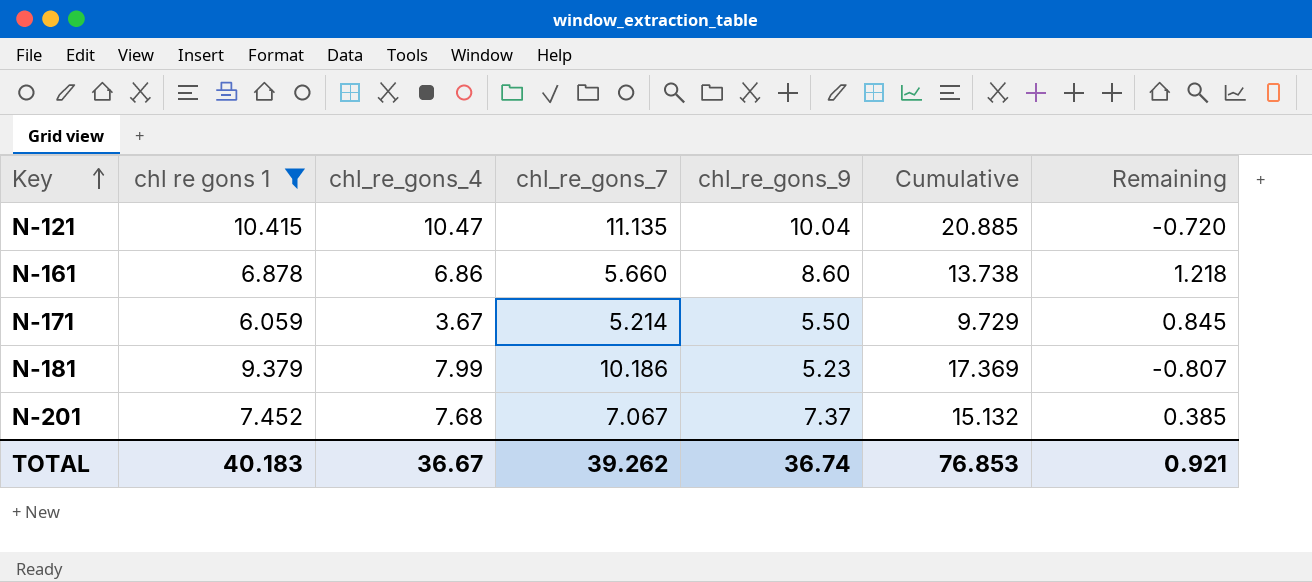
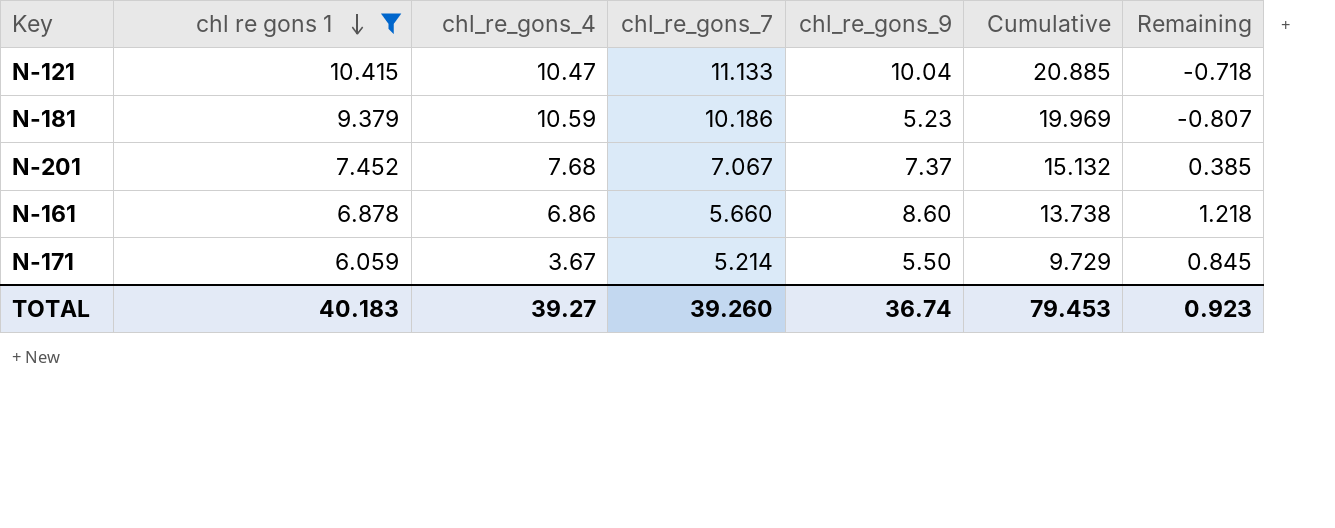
row order: Key ascending -> chl re gons 1 descending
N-121 | chl_re_gons_7: 11.135 -> 11.133
N-121 | Remaining: -0.720 -> -0.718
N-181 | chl_re_gons_4: 7.99 -> 10.59
N-181 | Cumulative: 17.369 -> 19.969
TOTAL | chl_re_gons_4: 36.67 -> 39.27
TOTAL | chl_re_gons_7: 39.262 -> 39.260
TOTAL | Cumulative: 76.853 -> 79.453
TOTAL | Remaining: 0.921 -> 0.923

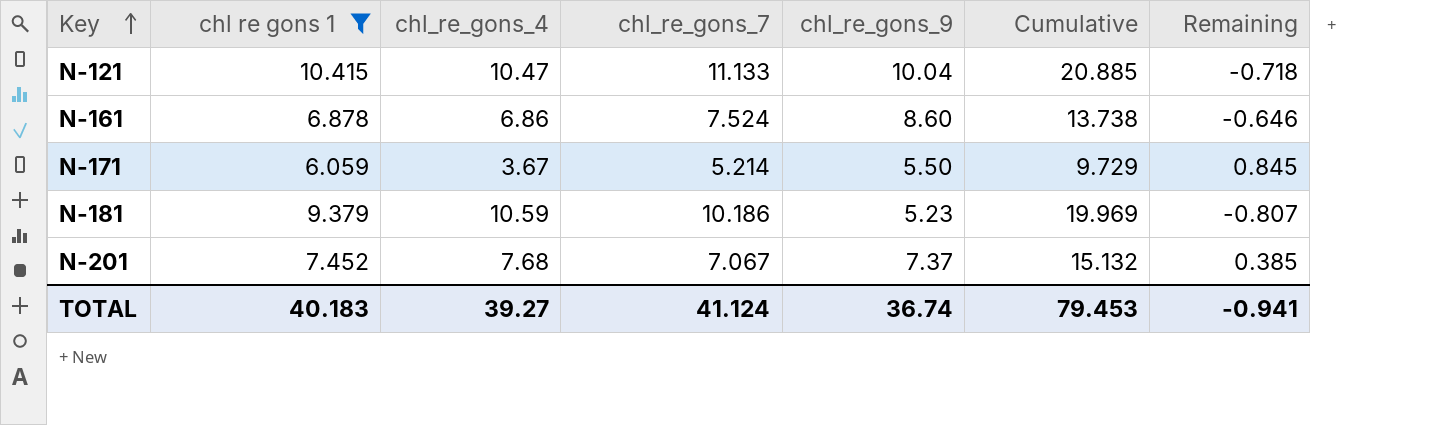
row order: chl re gons 1 descending -> Key ascending
N-161 | chl_re_gons_7: 5.660 -> 7.524
N-161 | Remaining: 1.218 -> -0.646
TOTAL | chl_re_gons_7: 39.260 -> 41.124
TOTAL | Remaining: 0.923 -> -0.941

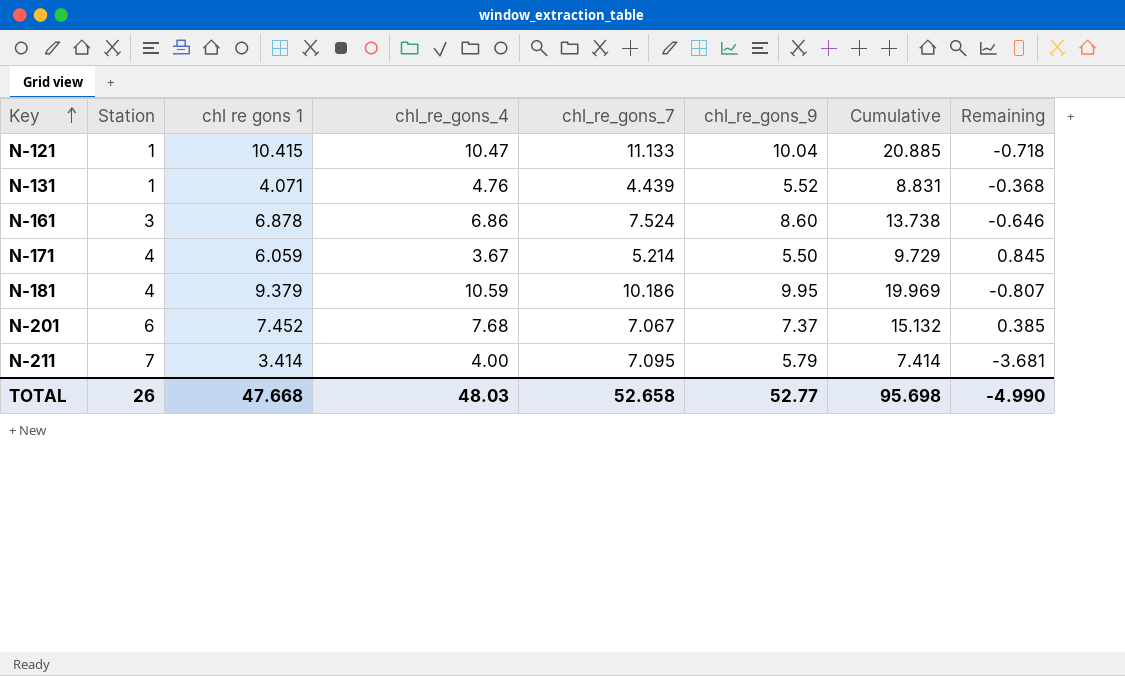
filter: chl re gons 1 >= 6.059 -> none
column Station | position: none -> 2
N-181 | chl_re_gons_9: 5.23 -> 9.95
TOTAL | chl re gons 1: 40.183 -> 47.668
TOTAL | chl_re_gons_4: 39.27 -> 48.03
TOTAL | chl_re_gons_7: 41.124 -> 52.658
TOTAL | chl_re_gons_9: 36.74 -> 52.77
TOTAL | Cumulative: 79.453 -> 95.698
TOTAL | Remaining: -0.941 -> -4.990

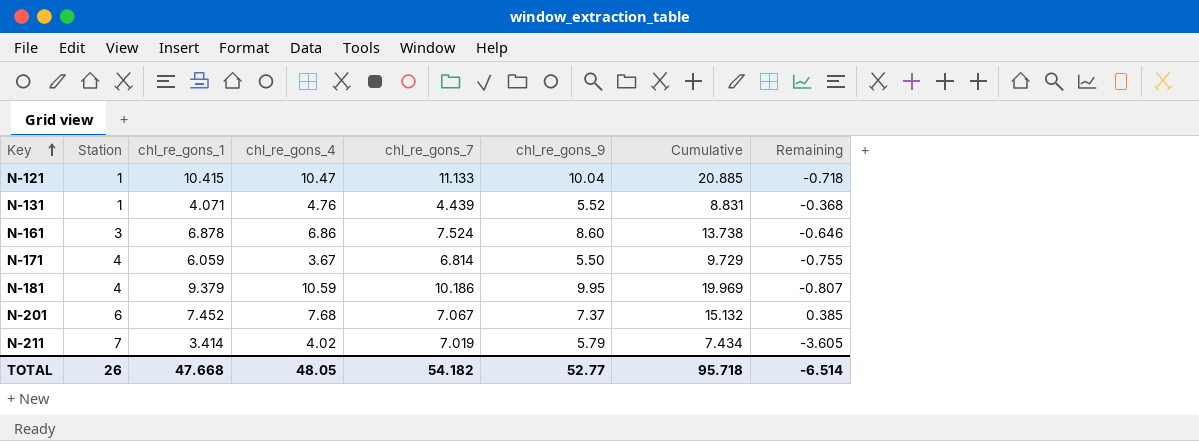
column name: chl re gons 1 -> chl_re_gons_1
N-171 | chl_re_gons_7: 5.214 -> 6.814
N-171 | Remaining: 0.845 -> -0.755
N-211 | chl_re_gons_4: 4.00 -> 4.02
N-211 | chl_re_gons_7: 7.095 -> 7.019
N-211 | Cumulative: 7.414 -> 7.434
N-211 | Remaining: -3.681 -> -3.605
TOTAL | chl_re_gons_4: 48.03 -> 48.05
TOTAL | chl_re_gons_7: 52.658 -> 54.182
TOTAL | Cumulative: 95.698 -> 95.718
TOTAL | Remaining: -4.990 -> -6.514

